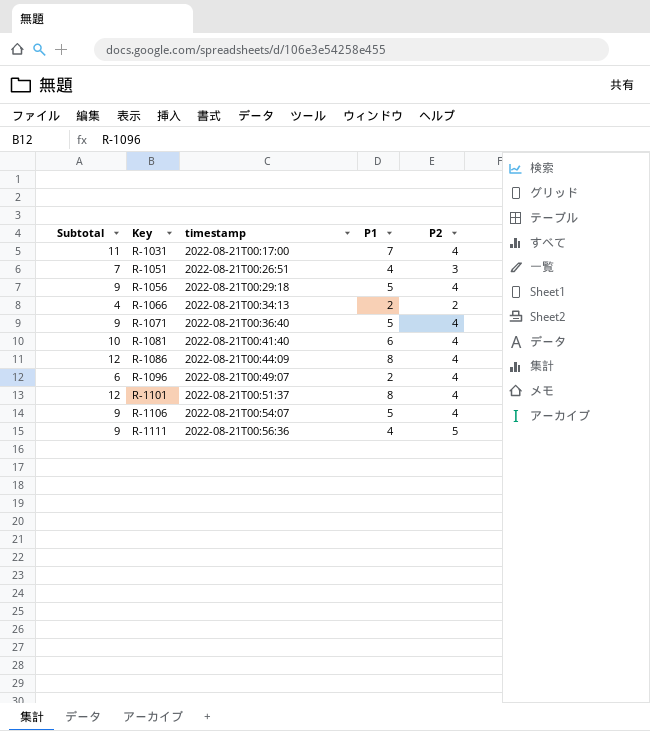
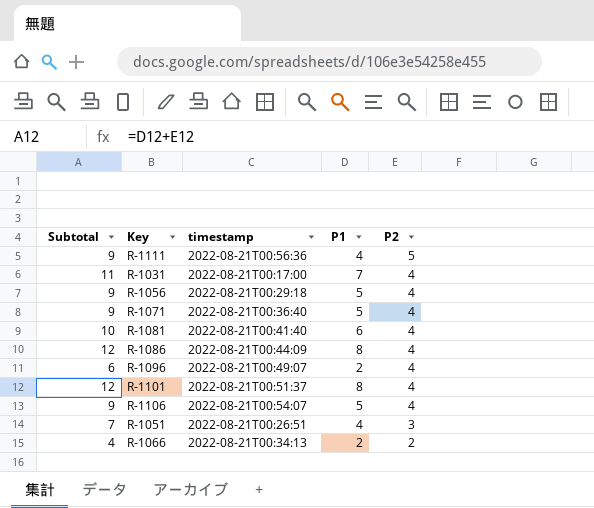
row order: Key ascending -> P2 descending

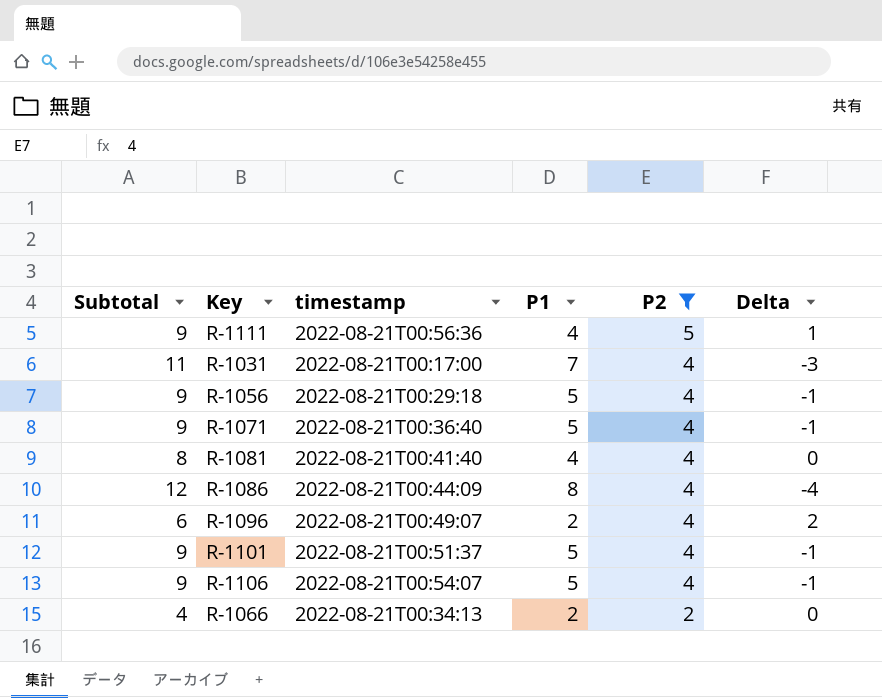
filter: none -> P2 != 3
column Delta | formula: none -> [P2] - [P1]
R-1081 | Subtotal: 10 -> 8
R-1081 | P1: 6 -> 4
R-1101 | Subtotal: 12 -> 9
R-1101 | P1: 8 -> 5

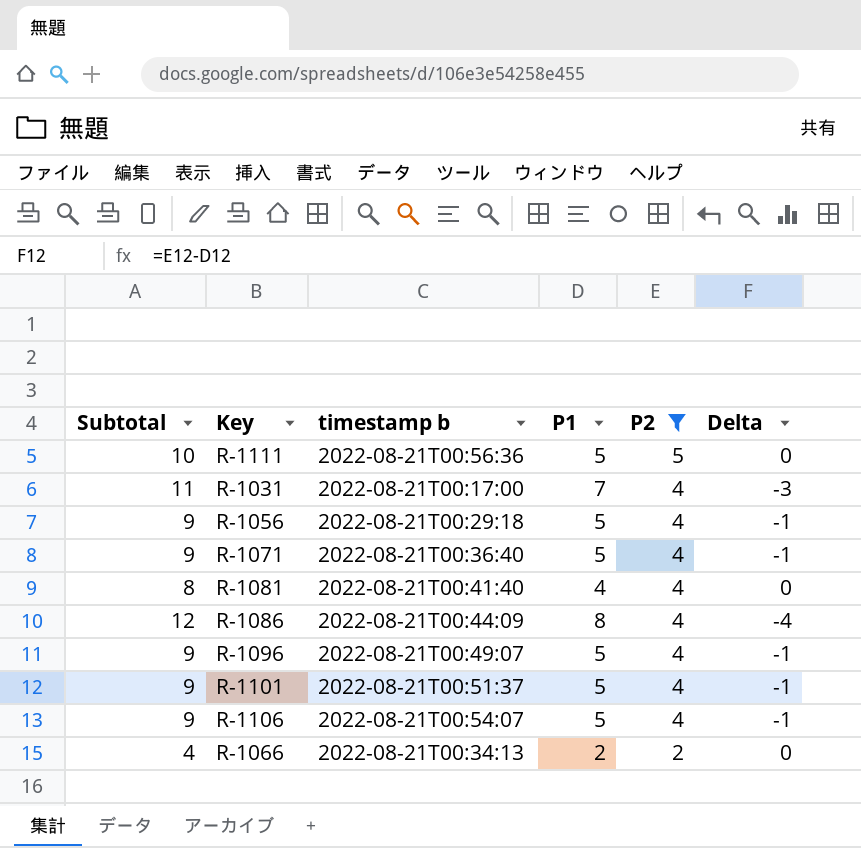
column name: timestamp -> timestamp b
R-1111 | Subtotal: 9 -> 10
R-1111 | P1: 4 -> 5
R-1111 | Delta: 1 -> 0
R-1096 | Subtotal: 6 -> 9
R-1096 | P1: 2 -> 5
R-1096 | Delta: 2 -> -1

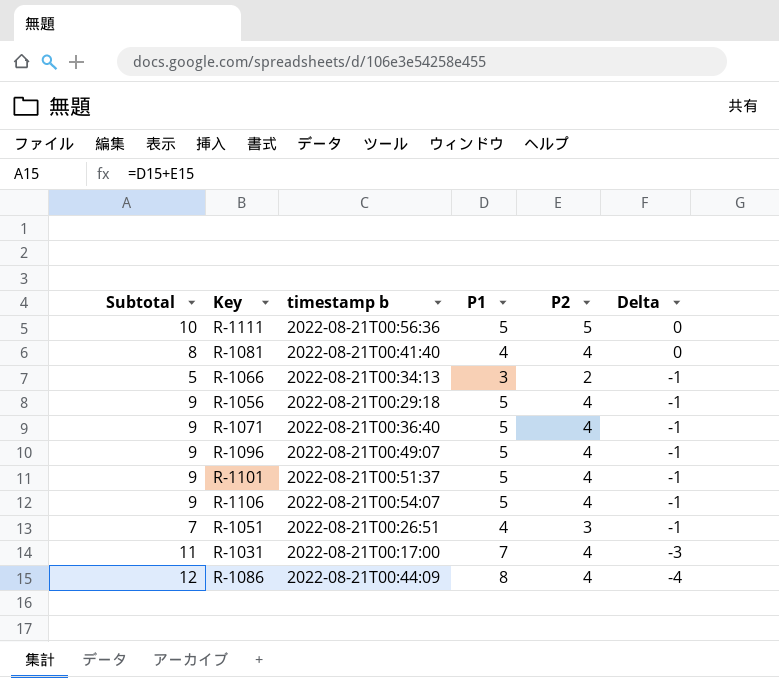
filter: P2 != 3 -> none
row order: P2 descending -> Delta descending
R-1066 | Subtotal: 4 -> 5
R-1066 | P1: 2 -> 3
R-1066 | Delta: 0 -> -1

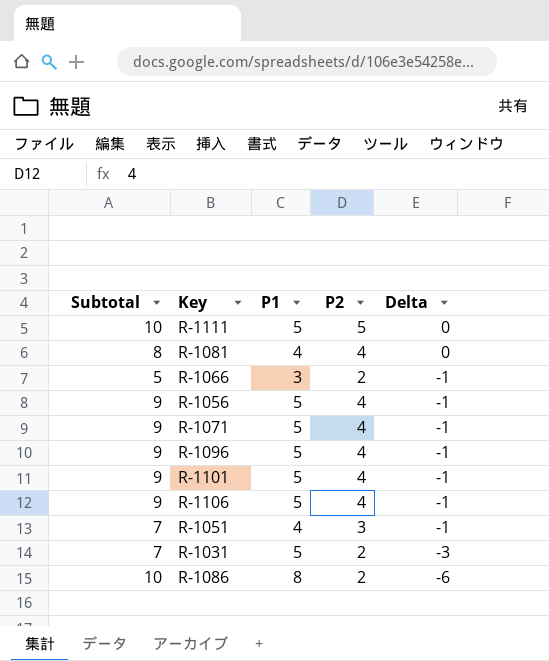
column timestamp b | position: 3 -> none
R-1031 | Subtotal: 11 -> 7
R-1031 | P1: 7 -> 5
R-1031 | P2: 4 -> 2
R-1086 | Subtotal: 12 -> 10
R-1086 | P2: 4 -> 2
R-1086 | Delta: -4 -> -6

